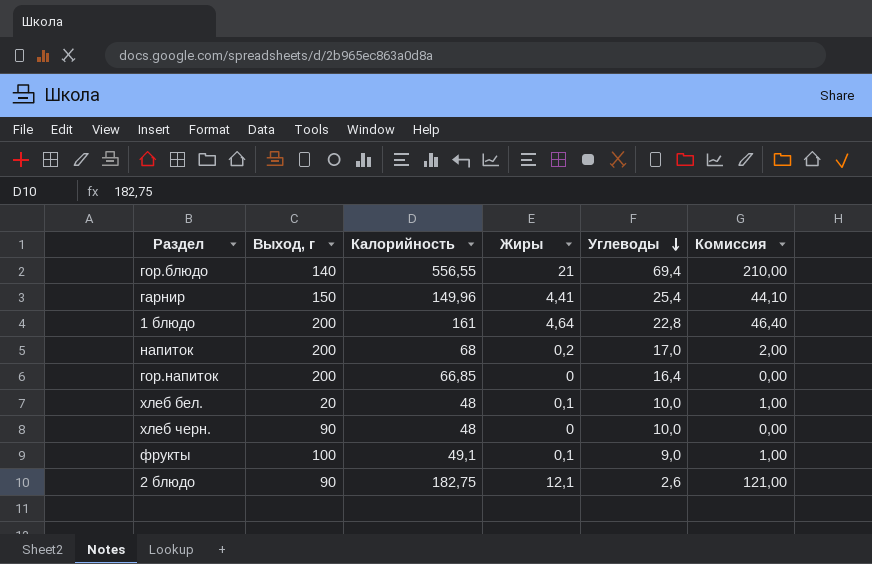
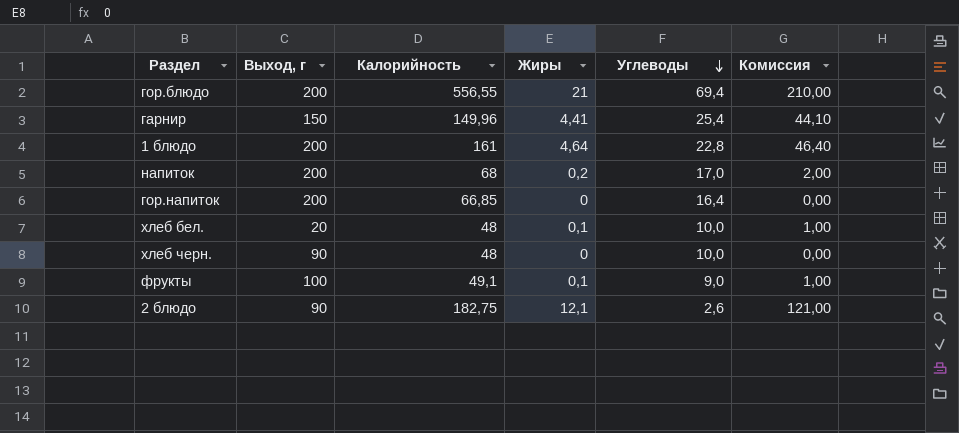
гор.блюдо | Выход, г: 140 -> 200

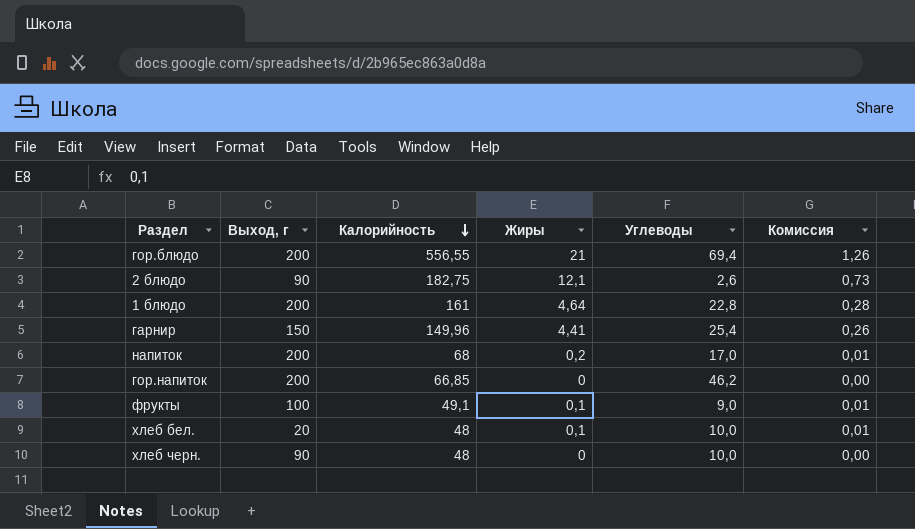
row order: Углеводы descending -> Калорийность descending
column Комиссия | formula: [Жиры] * 10 -> [Жиры] * 0,06
гор.напиток | Углеводы: 16,4 -> 46,2

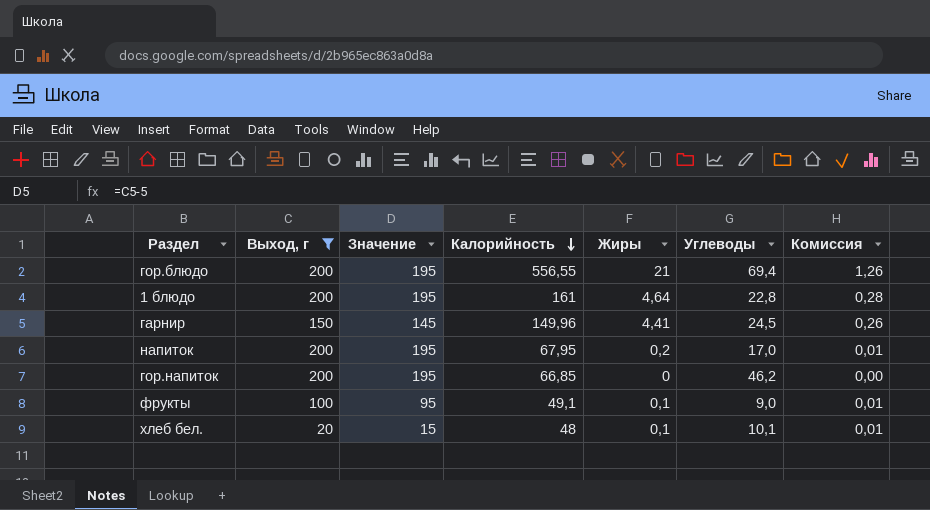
filter: none -> Выход, г != 90
column Значение | formula: none -> [Выход, г] - 5
гарнир | Углеводы: 25,4 -> 24,5
напиток | Калорийность: 68 -> 67,95
хлеб бел. | Углеводы: 10,0 -> 10,1

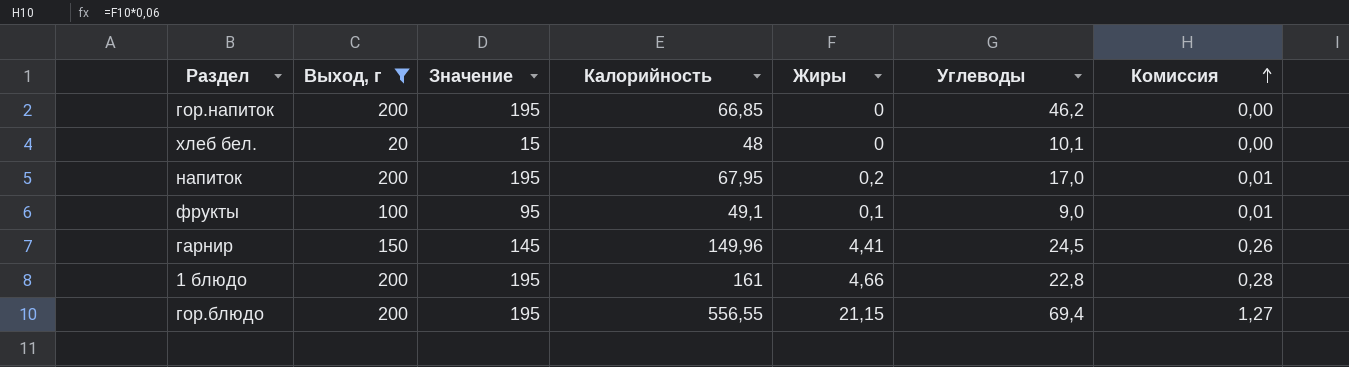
row order: Калорийность descending -> Комиссия ascending
хлеб бел. | Жиры: 0,1 -> 0
хлеб бел. | Комиссия: 0,01 -> 0,00
1 блюдо | Жиры: 4,64 -> 4,66
гор.блюдо | Жиры: 21 -> 21,15
гор.блюдо | Комиссия: 1,26 -> 1,27

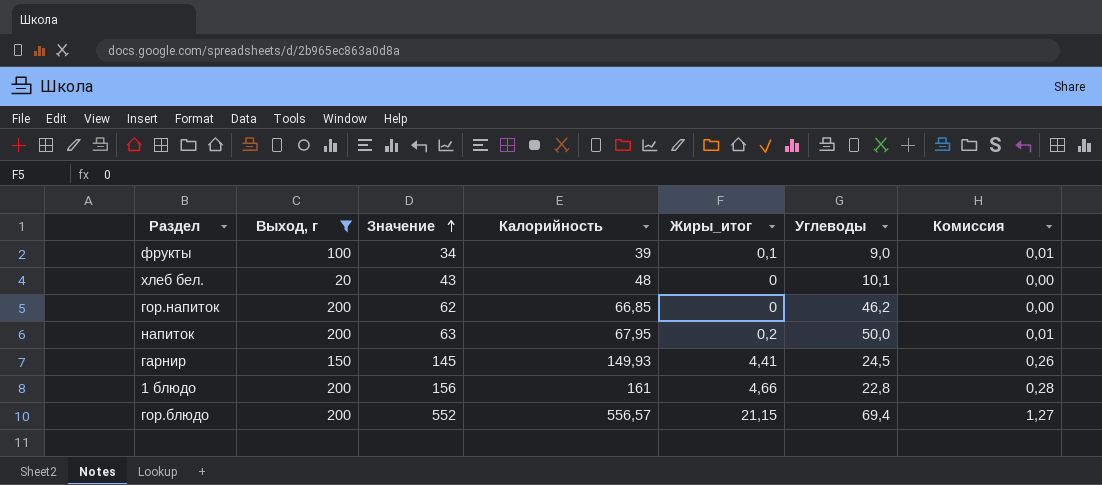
row order: Комиссия ascending -> Значение ascending
column Значение | formula: [Выход, г] - 5 -> [Калорийность] - 5
column name: Жиры -> Жиры_итог
фрукты | Калорийность: 49,1 -> 39
напиток | Углеводы: 17,0 -> 50,0
гарнир | Калорийность: 149,96 -> 149,93
гор.блюдо | Калорийность: 556,55 -> 556,57

